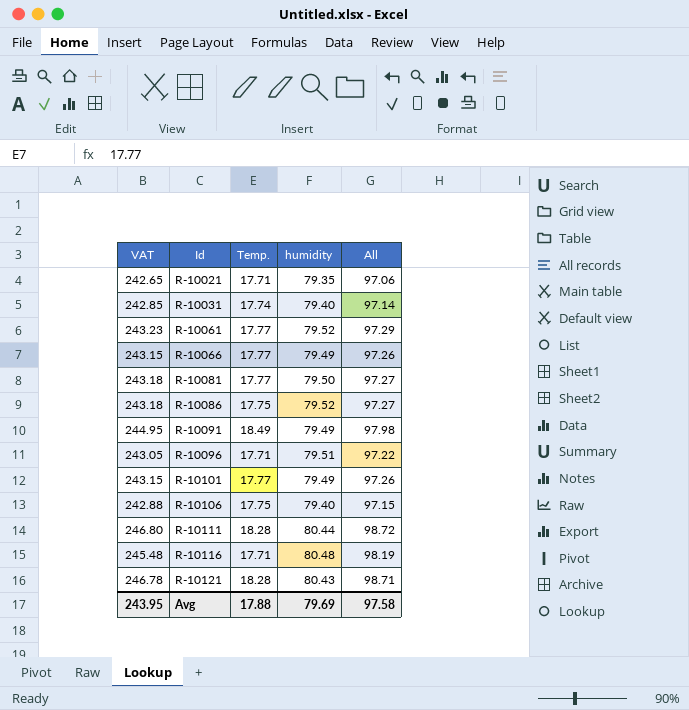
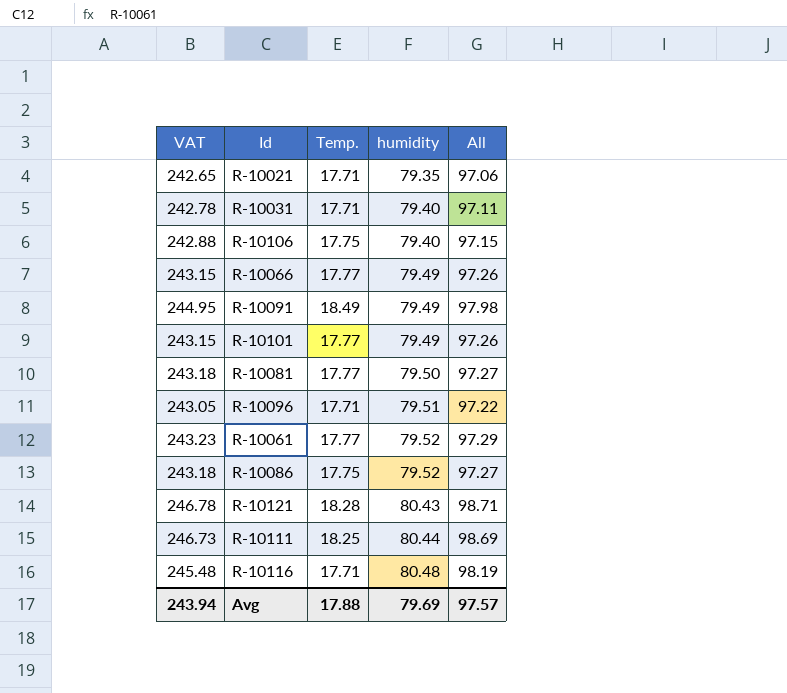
row order: Id ascending -> humidity ascending
R-10031 | VAT: 242.85 -> 242.78
R-10031 | Temp.: 17.74 -> 17.71
R-10031 | All: 97.14 -> 97.11
R-10111 | VAT: 246.80 -> 246.73
R-10111 | Temp.: 18.28 -> 18.25
R-10111 | All: 98.72 -> 98.69
Avg | VAT: 243.95 -> 243.94
Avg | All: 97.58 -> 97.57

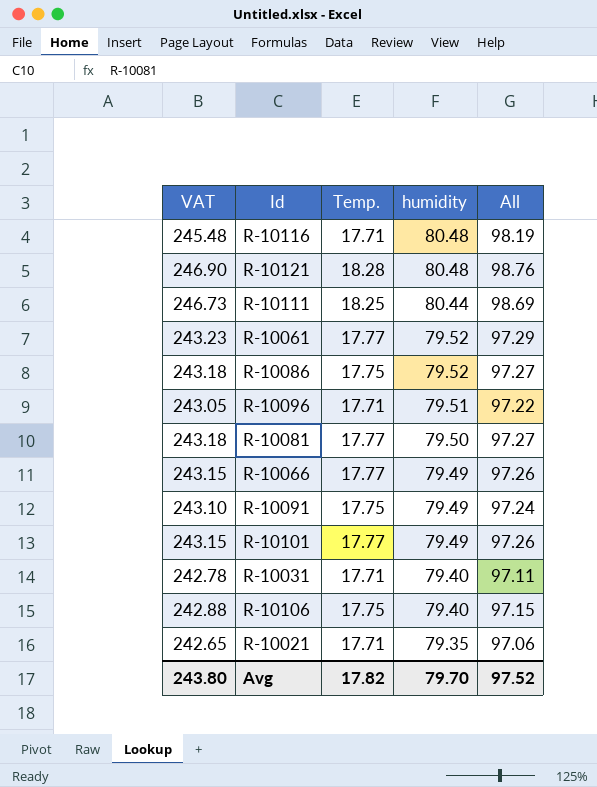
row order: humidity ascending -> humidity descending
R-10121 | VAT: 246.78 -> 246.90
R-10121 | humidity: 80.43 -> 80.48
R-10121 | All: 98.71 -> 98.76
R-10091 | VAT: 244.95 -> 243.10
R-10091 | Temp.: 18.49 -> 17.75
R-10091 | All: 97.98 -> 97.24
Avg | VAT: 243.94 -> 243.80
Avg | Temp.: 17.88 -> 17.82
Avg | humidity: 79.69 -> 79.70
Avg | All: 97.57 -> 97.52

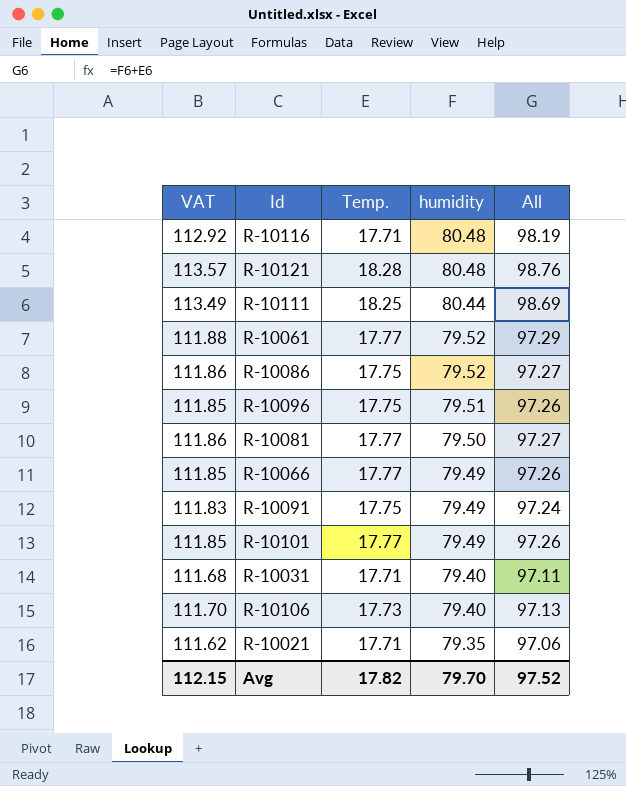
column VAT | formula: [All] * 2.5 -> [All] * 1.15
R-10096 | Temp.: 17.71 -> 17.75
R-10096 | All: 97.22 -> 97.26
R-10106 | Temp.: 17.75 -> 17.73
R-10106 | All: 97.15 -> 97.13
Avg | VAT: 243.80 -> 112.15

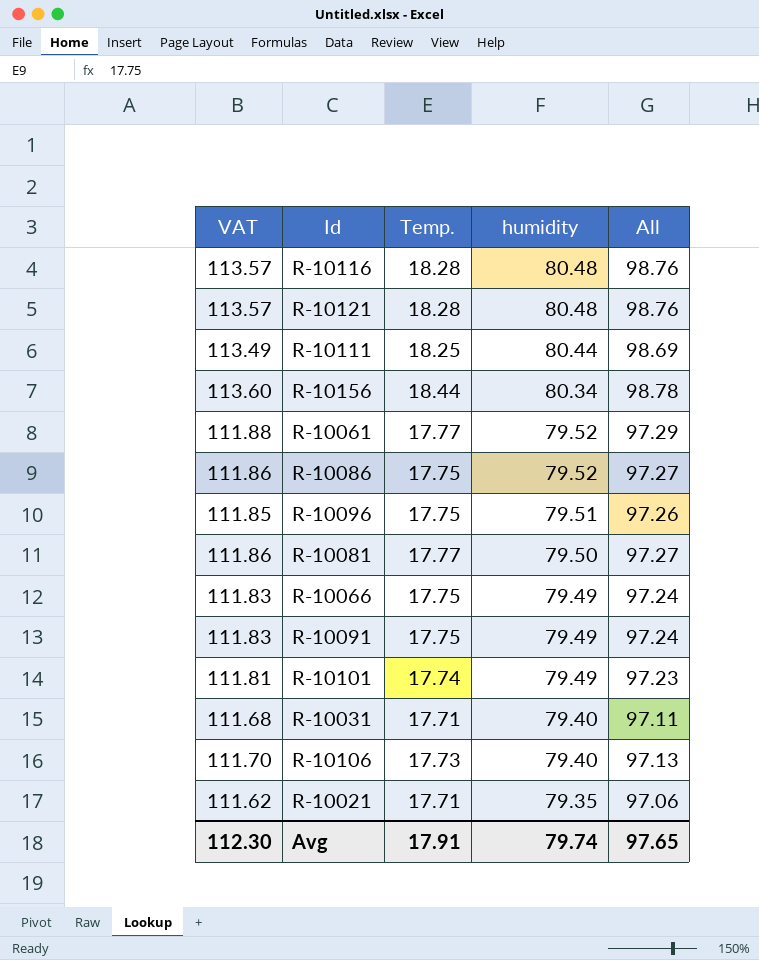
R-10116 | VAT: 112.92 -> 113.57
R-10116 | Temp.: 17.71 -> 18.28
R-10116 | All: 98.19 -> 98.76
row R-10156: none -> 113.60 | 18.44 | 80.34 | 98.78
R-10066 | VAT: 111.85 -> 111.83
R-10066 | Temp.: 17.77 -> 17.75
R-10066 | All: 97.26 -> 97.24
R-10101 | VAT: 111.85 -> 111.81
R-10101 | Temp.: 17.77 -> 17.74
R-10101 | All: 97.26 -> 97.23
Avg | VAT: 112.15 -> 112.30
Avg | Temp.: 17.82 -> 17.91
Avg | humidity: 79.70 -> 79.74
Avg | All: 97.52 -> 97.65

